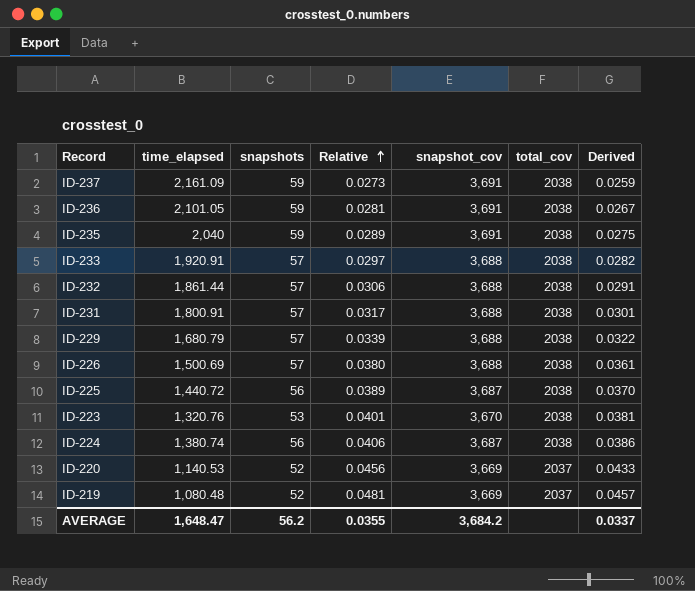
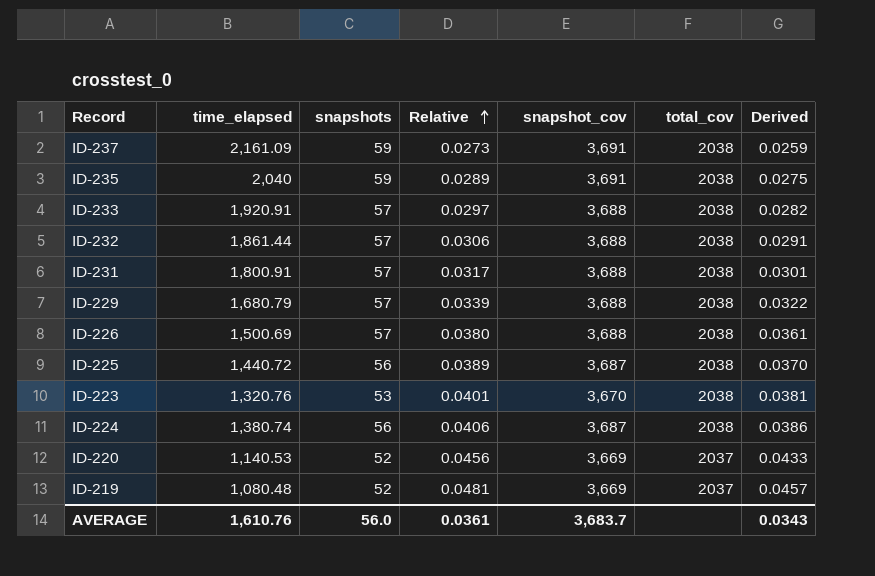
row ID-236: 2,101.05 | 59 | 0.0281 | 3,691 | 2038 | 0.0267 -> none
AVERAGE | time_elapsed: 1,648.47 -> 1,610.76
AVERAGE | snapshots: 56.2 -> 56.0
AVERAGE | Relative: 0.0355 -> 0.0361
AVERAGE | snapshot_cov: 3,684.2 -> 3,683.7
AVERAGE | Derived: 0.0337 -> 0.0343

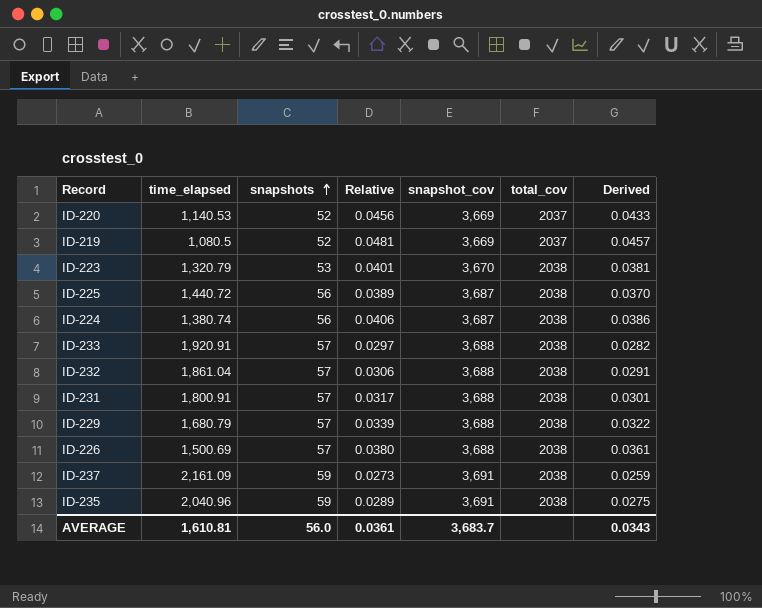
row order: Relative ascending -> snapshots ascending
ID-219 | time_elapsed: 1,080.48 -> 1,080.5
ID-223 | time_elapsed: 1,320.76 -> 1,320.79
ID-232 | time_elapsed: 1,861.44 -> 1,861.04
ID-235 | time_elapsed: 2,040 -> 2,040.96
AVERAGE | time_elapsed: 1,610.76 -> 1,610.81

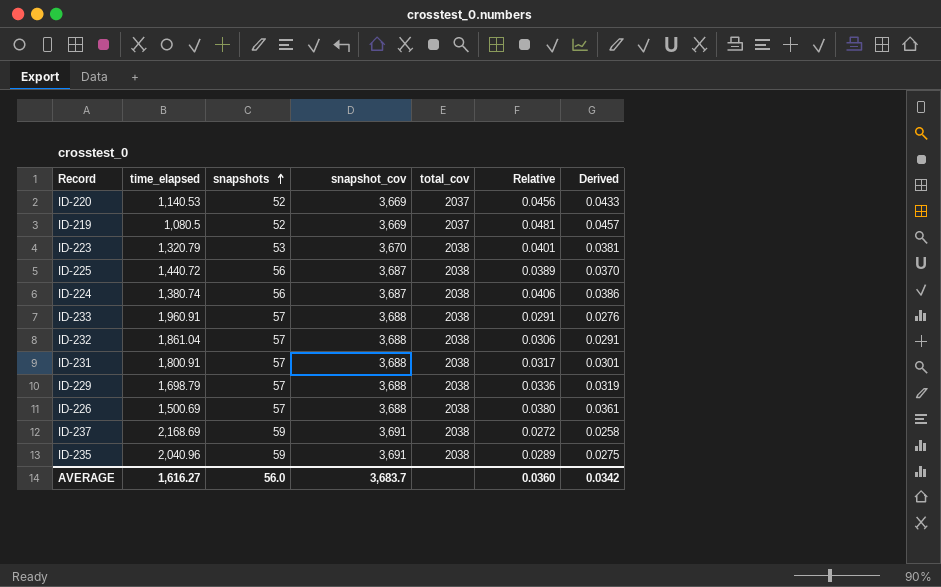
column Relative | position: 4 -> 6
ID-233 | time_elapsed: 1,920.91 -> 1,960.91
ID-233 | Relative: 0.0297 -> 0.0291
ID-233 | Derived: 0.0282 -> 0.0276
ID-229 | time_elapsed: 1,680.79 -> 1,698.79
ID-229 | Relative: 0.0339 -> 0.0336
ID-229 | Derived: 0.0322 -> 0.0319
ID-237 | time_elapsed: 2,161.09 -> 2,168.69
ID-237 | Relative: 0.0273 -> 0.0272
ID-237 | Derived: 0.0259 -> 0.0258
AVERAGE | time_elapsed: 1,610.81 -> 1,616.27
AVERAGE | Relative: 0.0361 -> 0.0360
AVERAGE | Derived: 0.0343 -> 0.0342

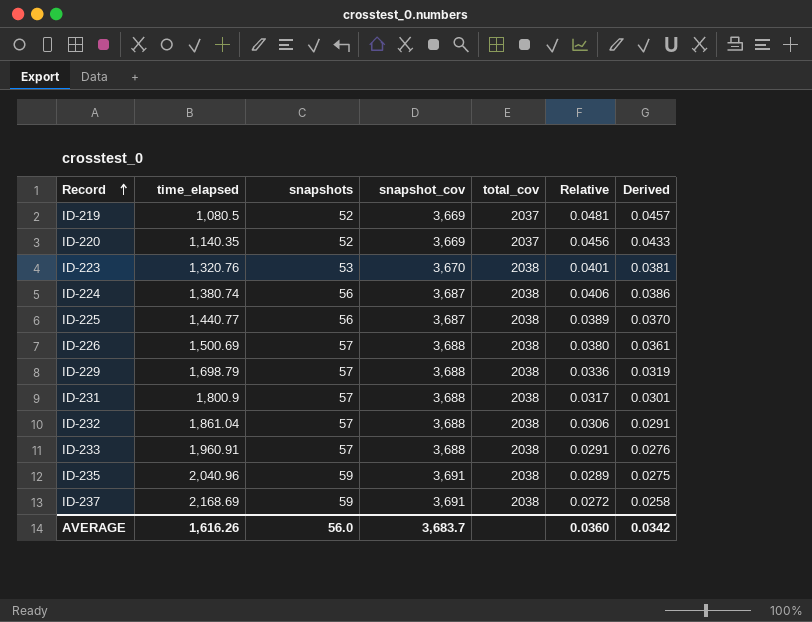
row order: snapshots ascending -> Record ascending
ID-220 | time_elapsed: 1,140.53 -> 1,140.35
ID-223 | time_elapsed: 1,320.79 -> 1,320.76
ID-225 | time_elapsed: 1,440.72 -> 1,440.77
ID-231 | time_elapsed: 1,800.91 -> 1,800.9
AVERAGE | time_elapsed: 1,616.27 -> 1,616.26

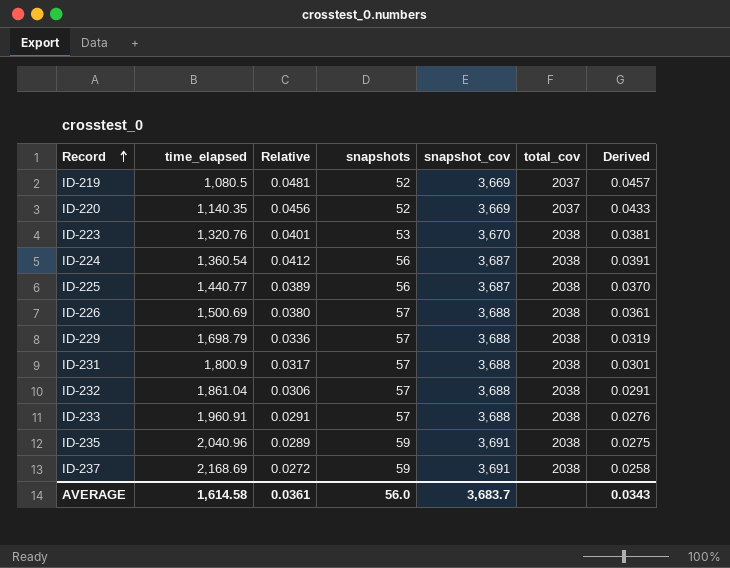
column Relative | position: 6 -> 3
ID-224 | time_elapsed: 1,380.74 -> 1,360.54
ID-224 | Relative: 0.0406 -> 0.0412
ID-224 | Derived: 0.0386 -> 0.0391
AVERAGE | time_elapsed: 1,616.26 -> 1,614.58
AVERAGE | Relative: 0.0360 -> 0.0361
AVERAGE | Derived: 0.0342 -> 0.0343

